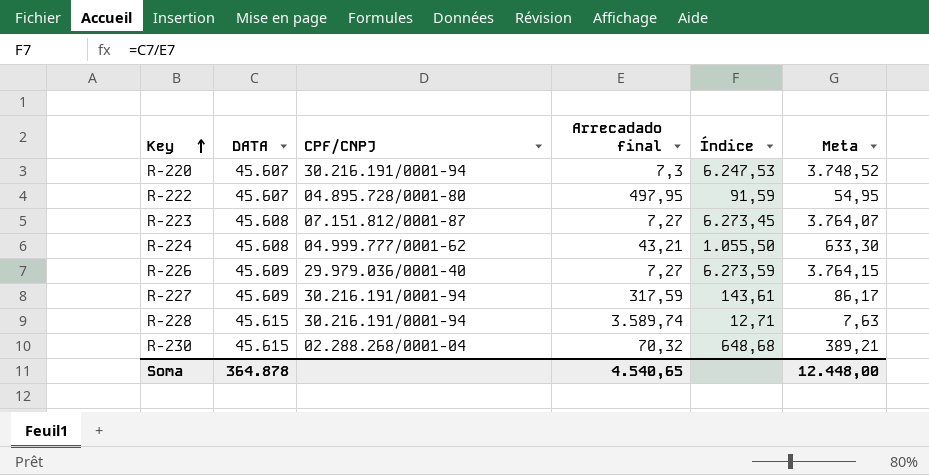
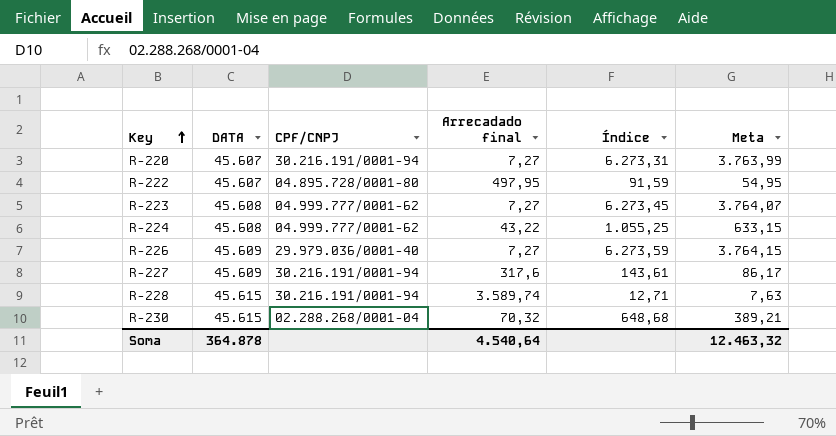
R-220 | Arrecadado final: 7,3 -> 7,27
R-220 | Índice: 6.247,53 -> 6.273,31
R-220 | Meta: 3.748,52 -> 3.763,99
R-223 | CPF/CNPJ: 07.151.812/0001-87 -> 04.999.777/0001-62
R-224 | Arrecadado final: 43,21 -> 43,22
R-224 | Índice: 1.055,50 -> 1.055,25
R-224 | Meta: 633,30 -> 633,15
R-227 | Arrecadado final: 317,59 -> 317,6
Soma | Arrecadado final: 4.540,65 -> 4.540,64
Soma | Meta: 12.448,00 -> 12.463,32

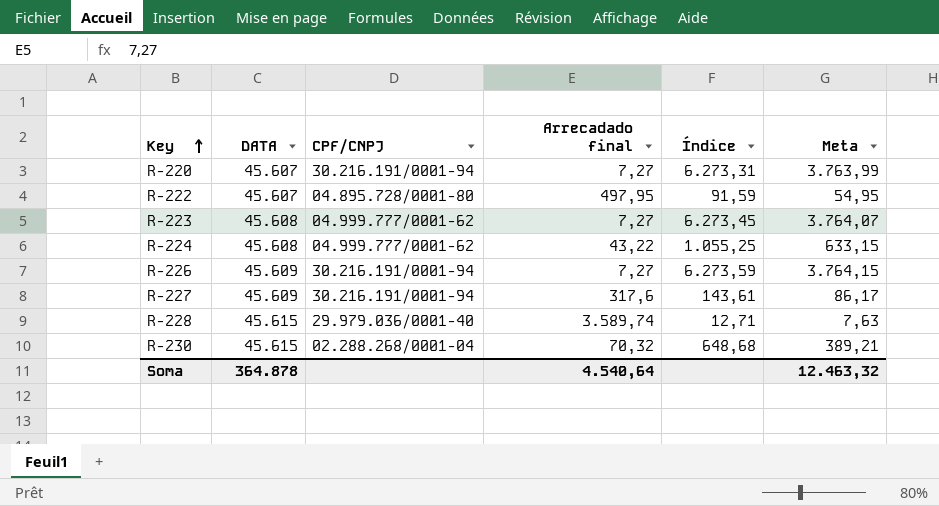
R-226 | CPF/CNPJ: 29.979.036/0001-40 -> 30.216.191/0001-94
R-228 | CPF/CNPJ: 30.216.191/0001-94 -> 29.979.036/0001-40

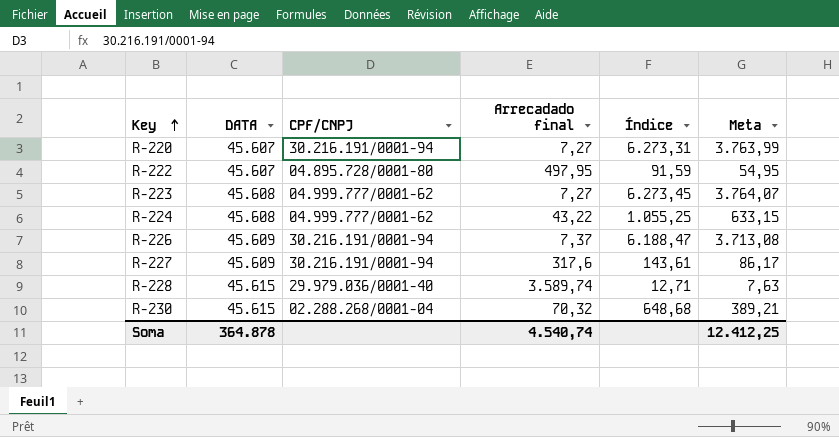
R-226 | Arrecadado final: 7,27 -> 7,37
R-226 | Índice: 6.273,59 -> 6.188,47
R-226 | Meta: 3.764,15 -> 3.713,08
Soma | Arrecadado final: 4.540,64 -> 4.540,74
Soma | Meta: 12.463,32 -> 12.412,25

